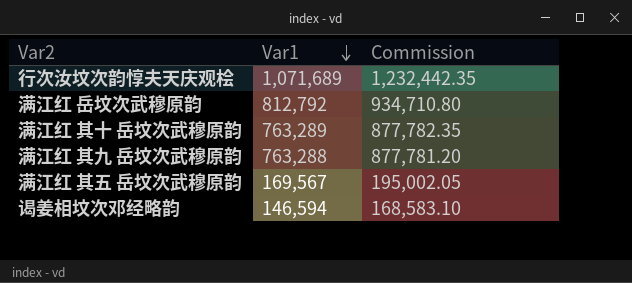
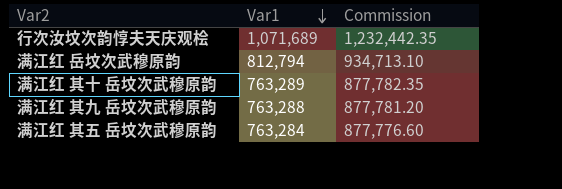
row 谒姜相坟次邓经略韵: 146,594 | 168,583.10 -> none
满江红 岳坟次武穆原韵 | Var1: 812,792 -> 812,794
满江红 岳坟次武穆原韵 | Commission: 934,710.80 -> 934,713.10
满江红 其五 岳坟次武穆原韵 | Var1: 169,567 -> 763,284
满江红 其五 岳坟次武穆原韵 | Commission: 195,002.05 -> 877,776.60

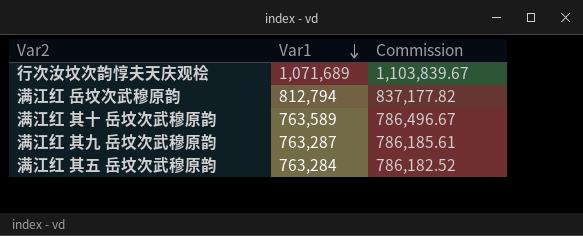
column Commission | formula: [Var1] * 1.15 -> [Var1] * 1.03
满江红 其十 岳坟次武穆原韵 | Var1: 763,289 -> 763,589
满江红 其九 岳坟次武穆原韵 | Var1: 763,288 -> 763,287

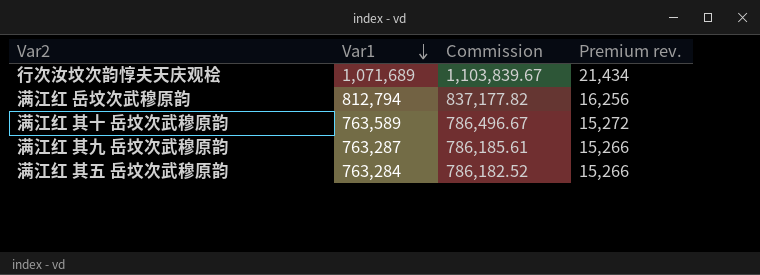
column Premium rev. | formula: none -> [Var1] * 0.02

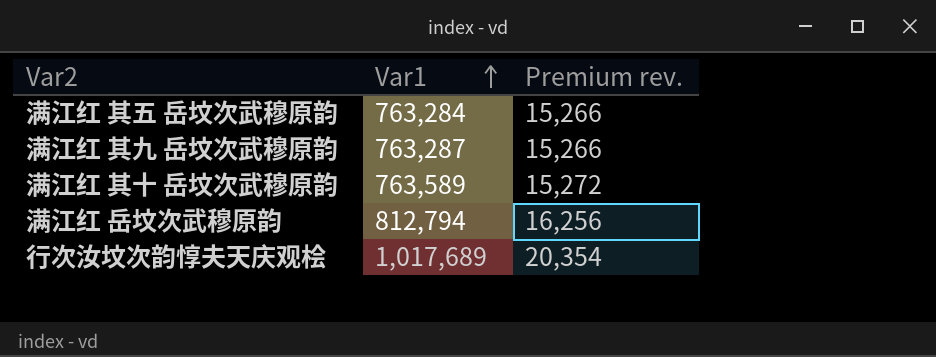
row order: Var1 descending -> Var1 ascending
column Commission | formula: [Var1] * 1.03 -> none
行次汝坟次韵惇夫天庆观桧 | Var1: 1,071,689 -> 1,017,689
行次汝坟次韵惇夫天庆观桧 | Premium rev.: 21,434 -> 20,354

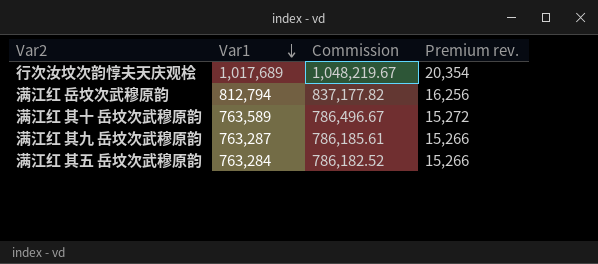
row order: Var1 ascending -> Var1 descending
column Commission | formula: none -> [Var1] * 1.03

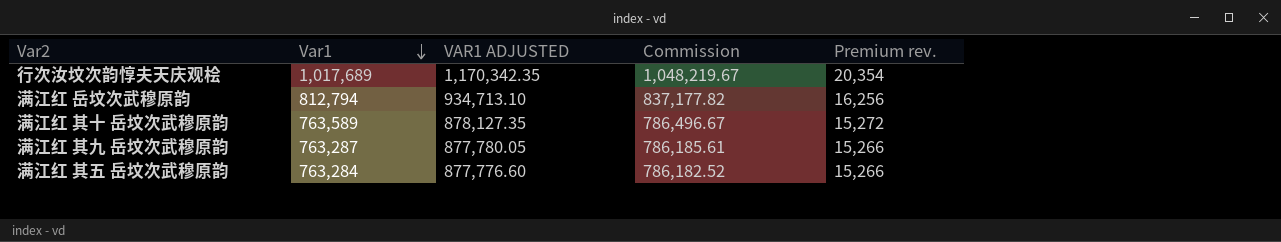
column VAR1 ADJUSTED | formula: none -> [Var1] * 1.15

